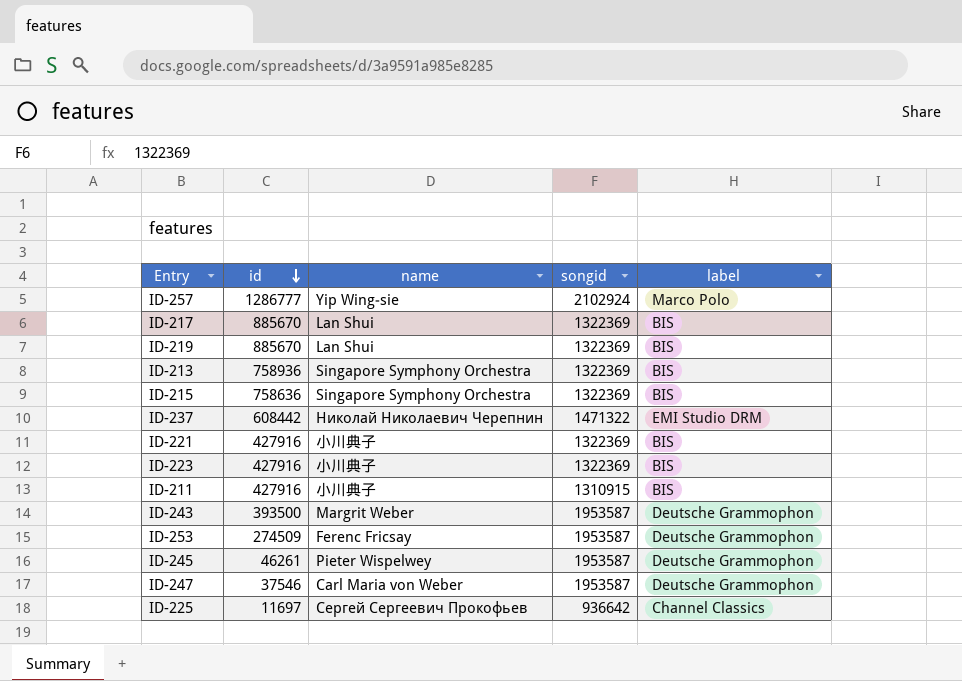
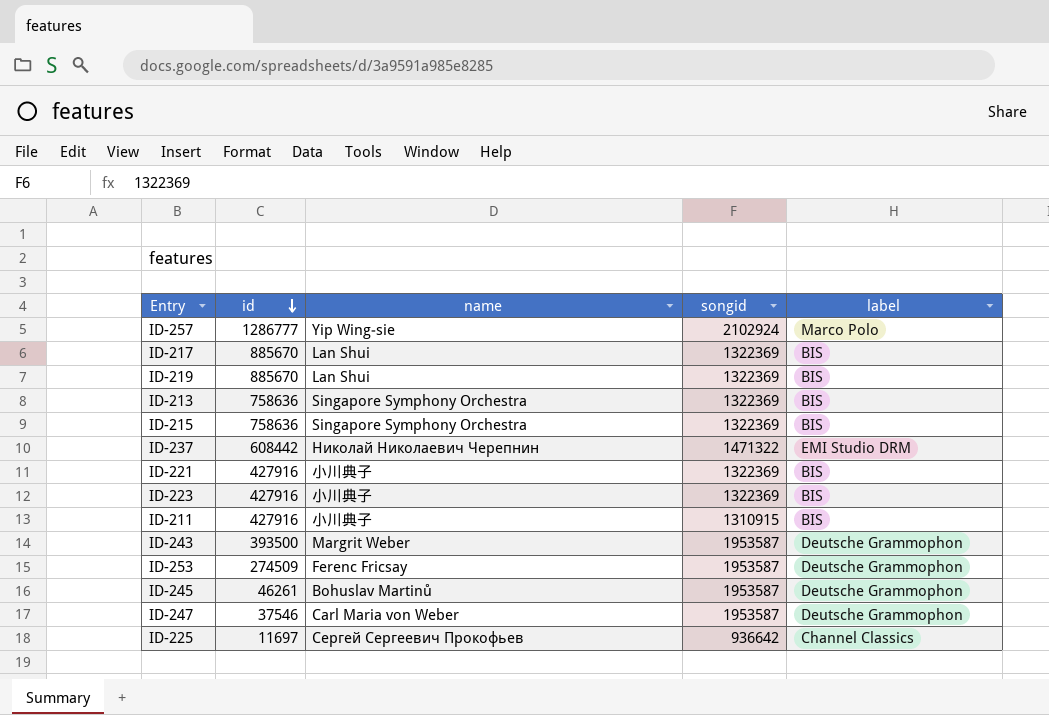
ID-213 | id: 758936 -> 758636
ID-245 | name: Pieter Wispelwey -> Bohuslav Martinů

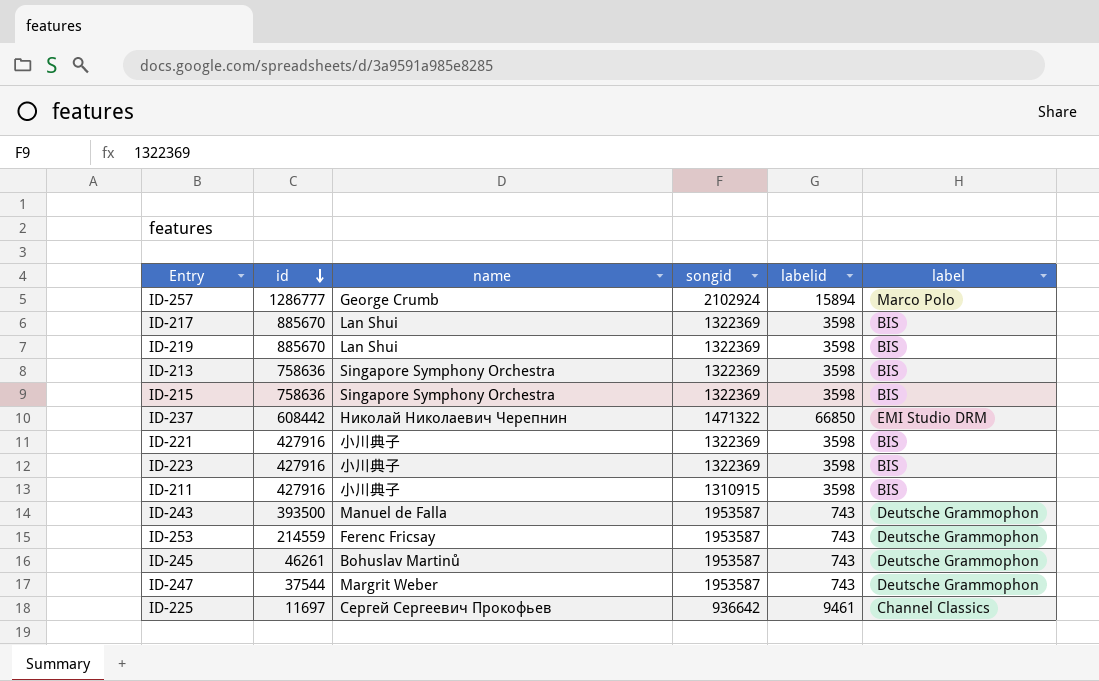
column labelid | position: none -> 5
ID-257 | name: Yip Wing‐sie -> George Crumb
ID-243 | name: Margrit Weber -> Manuel de Falla
ID-253 | id: 274509 -> 214559
ID-247 | id: 37546 -> 37544
ID-247 | name: Carl Maria von Weber -> Margrit Weber

